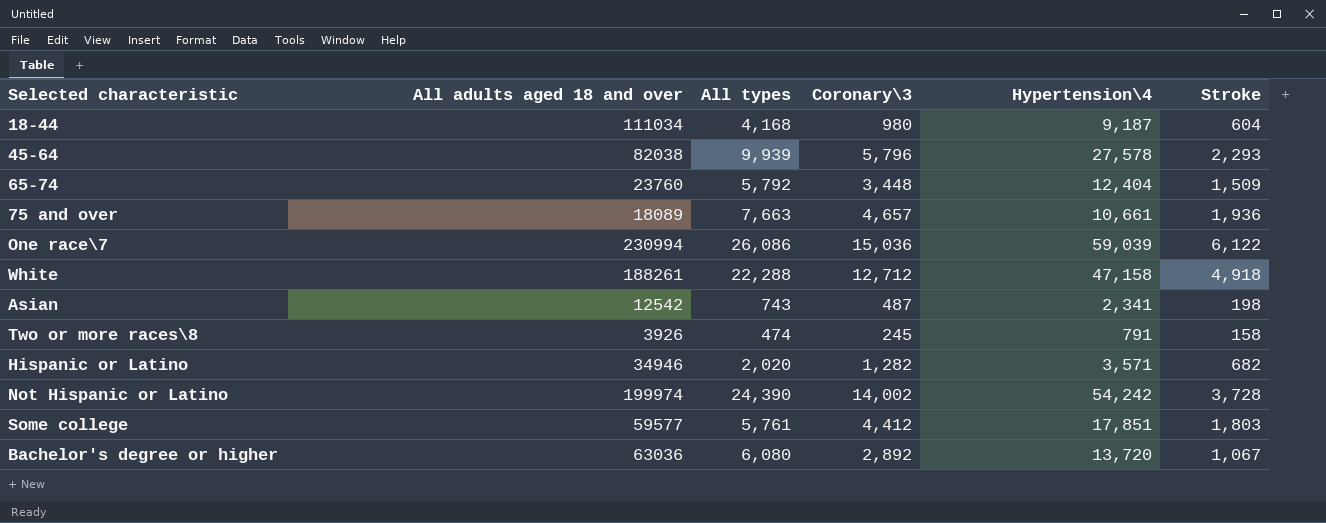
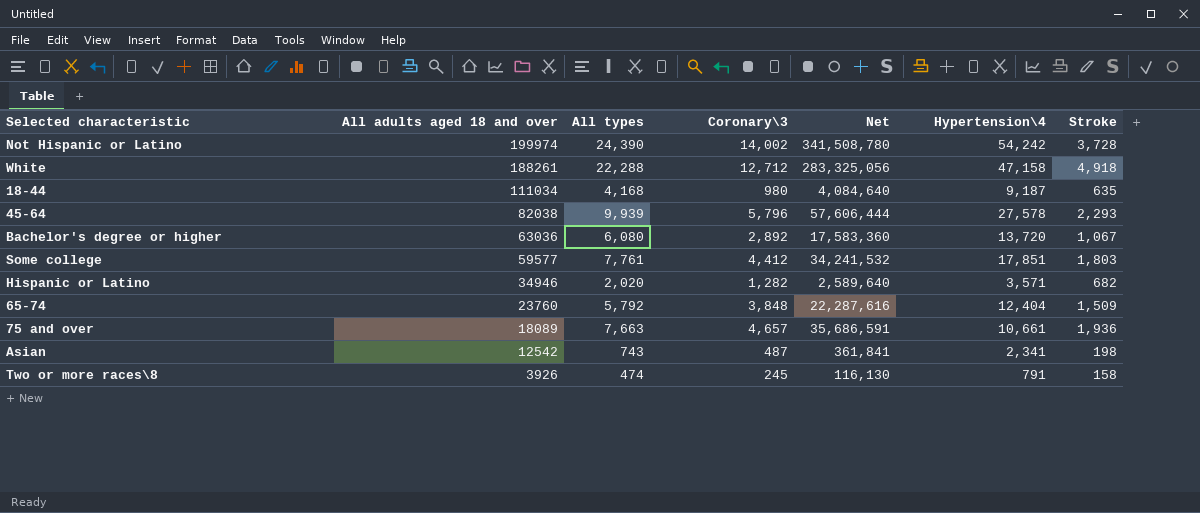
row order: none -> All adults aged 18 and over descending
column Net | formula: none -> [All types] * [Coronary\3]
row One race\7: 230994 | 26,086 | 15,036 | 59,039 | 6,122 -> none
18-44 | Stroke: 604 -> 635
Some college | All types: 5,761 -> 7,761
65-74 | Coronary\3: 3,448 -> 3,848

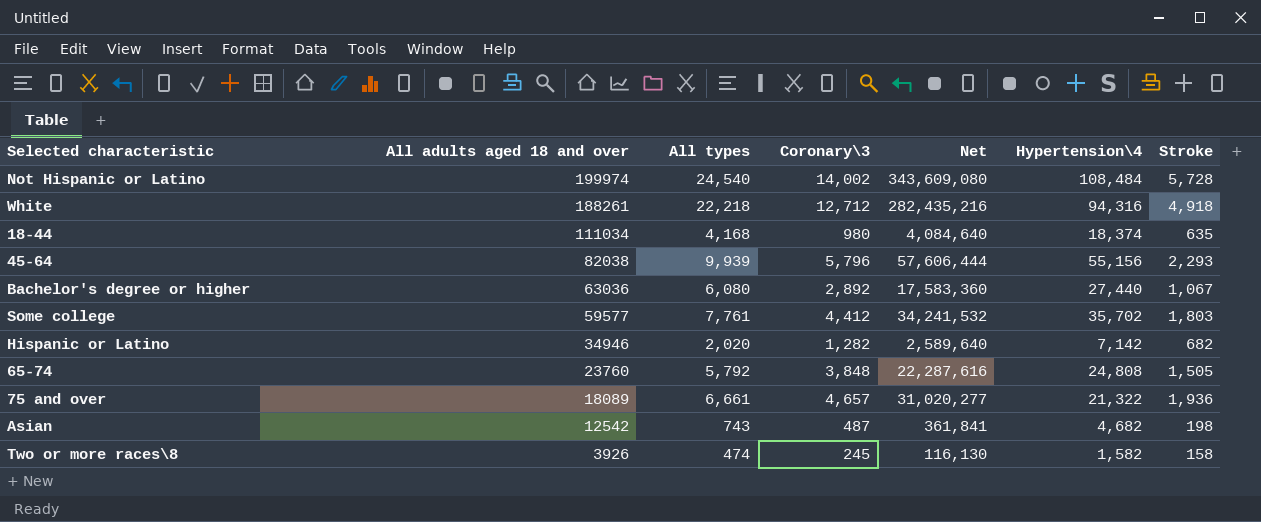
Not Hispanic or Latino | All types: 24,390 -> 24,540
Not Hispanic or Latino | Net: 341,508,780 -> 343,609,080
Not Hispanic or Latino | Hypertension\4: 54,242 -> 108,484
Not Hispanic or Latino | Stroke: 3,728 -> 5,728
White | All types: 22,288 -> 22,218
White | Net: 283,325,056 -> 282,435,216
White | Hypertension\4: 47,158 -> 94,316
18-44 | Hypertension\4: 9,187 -> 18,374
45-64 | Hypertension\4: 27,578 -> 55,156
Bachelor's degree or higher | Hypertension\4: 13,720 -> 27,440
Some college | Hypertension\4: 17,851 -> 35,702
Hispanic or Latino | Hypertension\4: 3,571 -> 7,142
65-74 | Hypertension\4: 12,404 -> 24,808
65-74 | Stroke: 1,509 -> 1,505
75 and over | All types: 7,663 -> 6,661
75 and over | Net: 35,686,591 -> 31,020,277
75 and over | Hypertension\4: 10,661 -> 21,322
Asian | Hypertension\4: 2,341 -> 4,682
Two or more races\8 | Hypertension\4: 791 -> 1,582

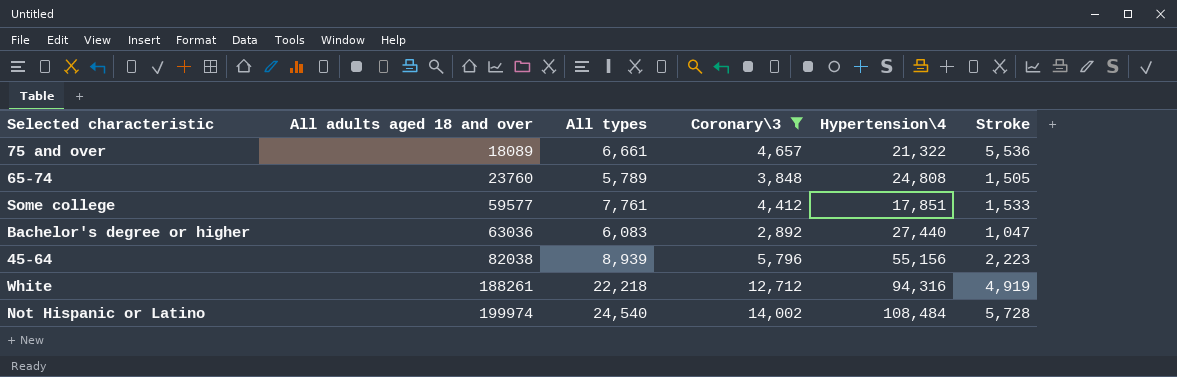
filter: none -> Coronary\3 >= 2,892
row order: All adults aged 18 and over descending -> All adults aged 18 and over ascending
column Net | formula: [All types] * [Coronary\3] -> none
75 and over | Stroke: 1,936 -> 5,536
65-74 | All types: 5,792 -> 5,789
Some college | Hypertension\4: 35,702 -> 17,851
Some college | Stroke: 1,803 -> 1,533
Bachelor's degree or higher | All types: 6,080 -> 6,083
Bachelor's degree or higher | Stroke: 1,067 -> 1,047
45-64 | All types: 9,939 -> 8,939
45-64 | Stroke: 2,293 -> 2,223
White | Stroke: 4,918 -> 4,919

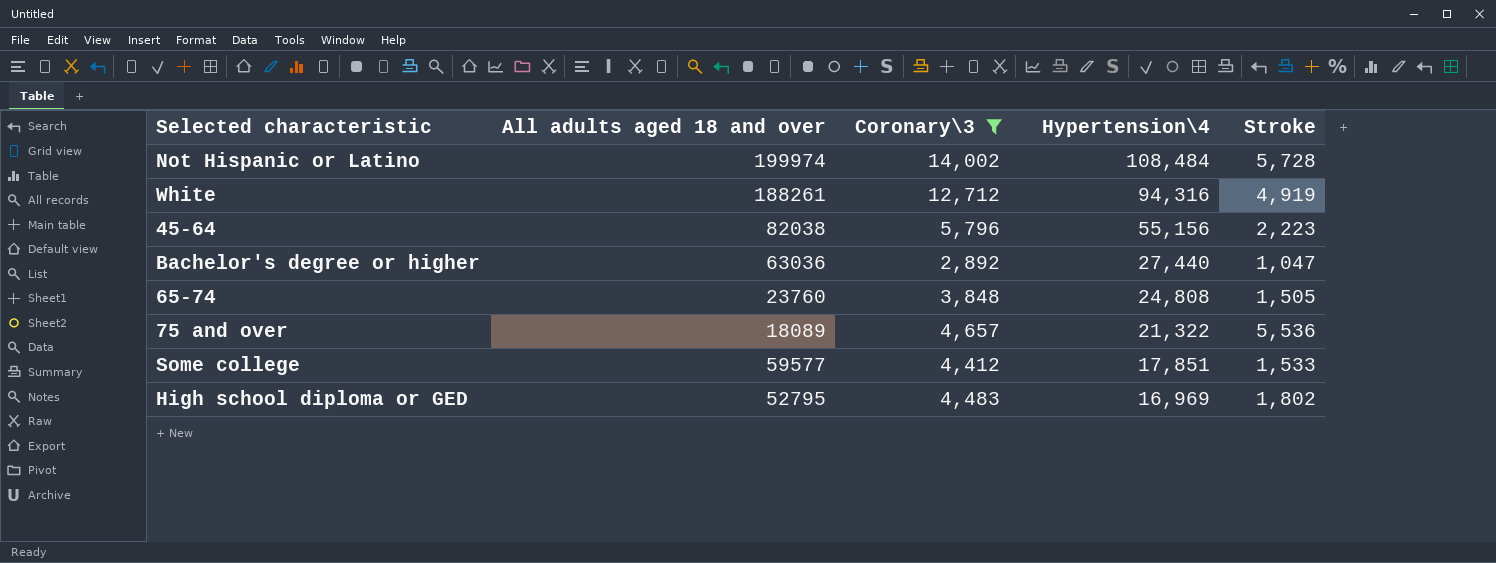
row order: All adults aged 18 and over ascending -> Hypertension\4 descending
column All types | position: 3 -> none
row High school diploma or GED: none -> 52795 | 4,483 | 16,969 | 1,802

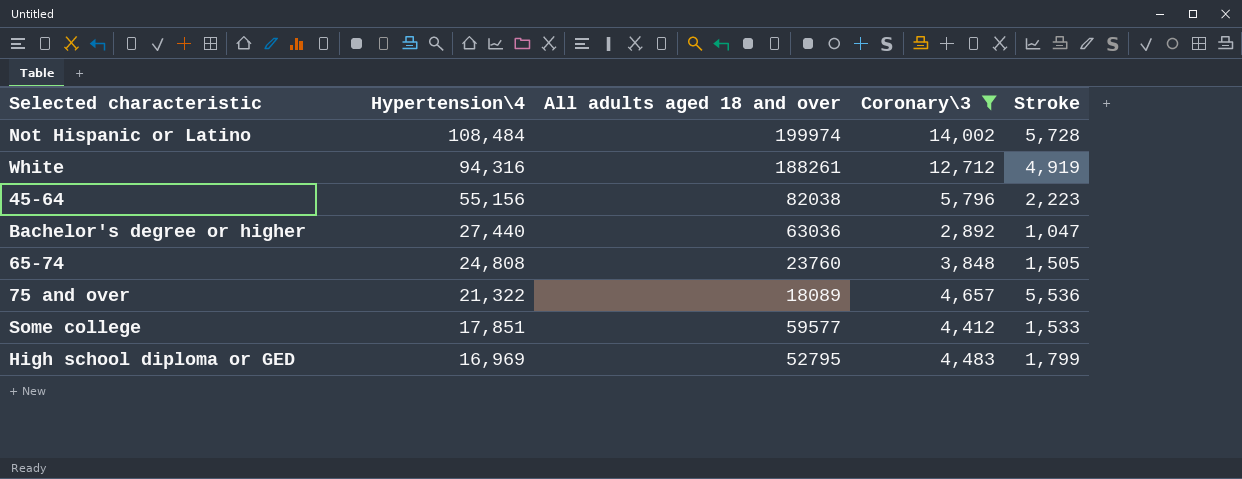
column Hypertension\4 | position: 4 -> 2
High school diploma or GED | Stroke: 1,802 -> 1,799

